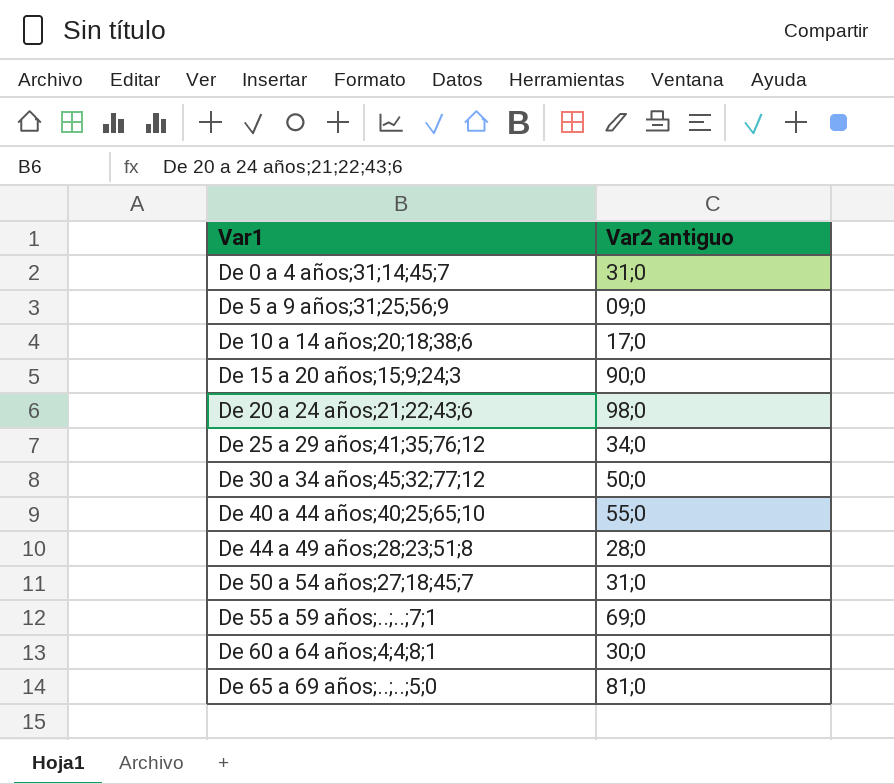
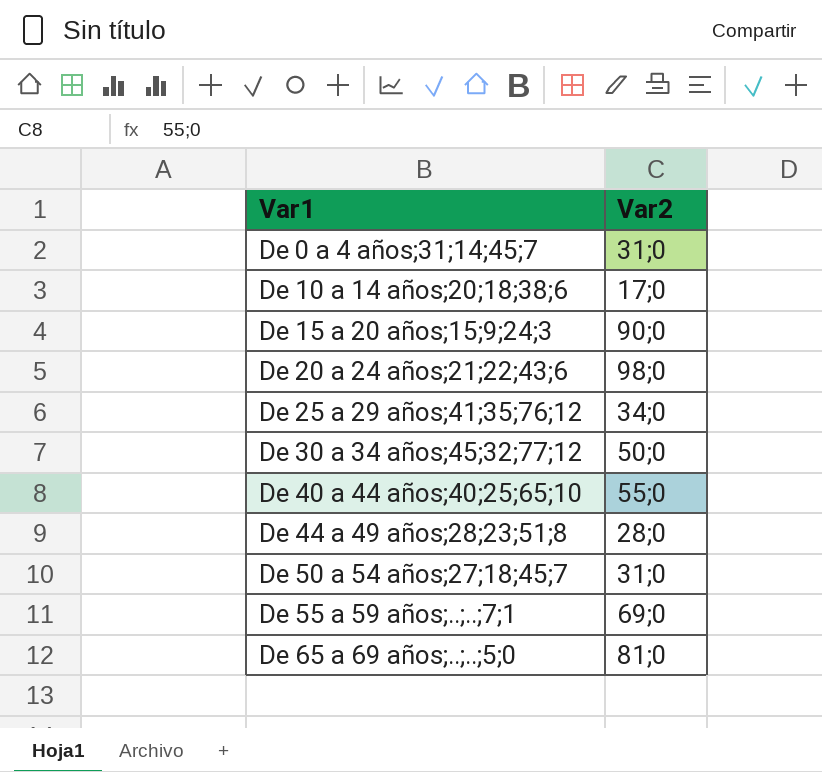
column name: Var2 antiguo -> Var2
row De 5 a 9 años;31;25;56;9: 09;0 -> none
row De 60 a 64 años;4;4;8;1: 30;0 -> none

